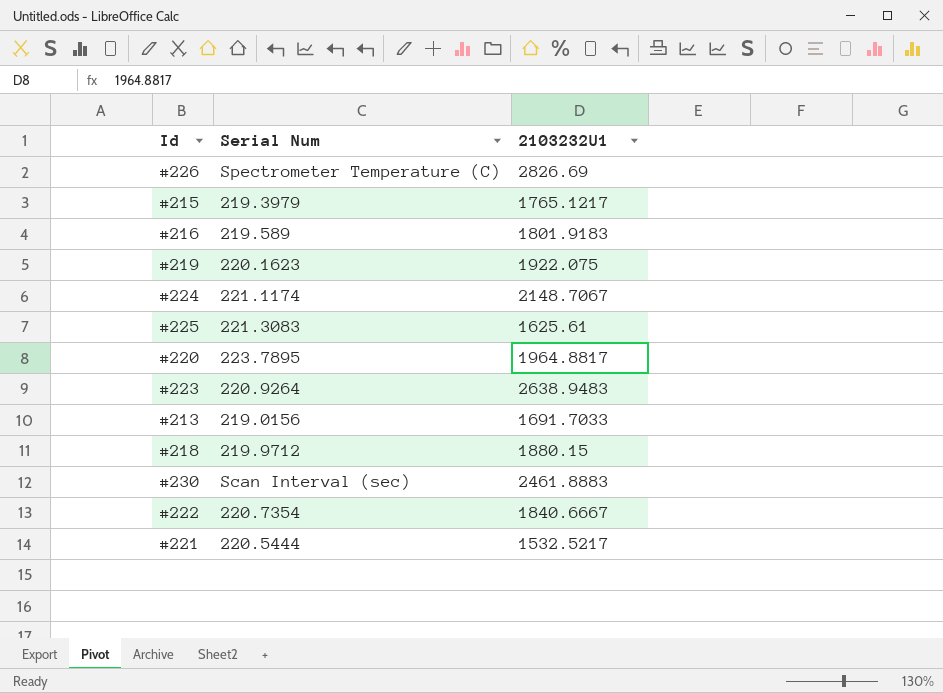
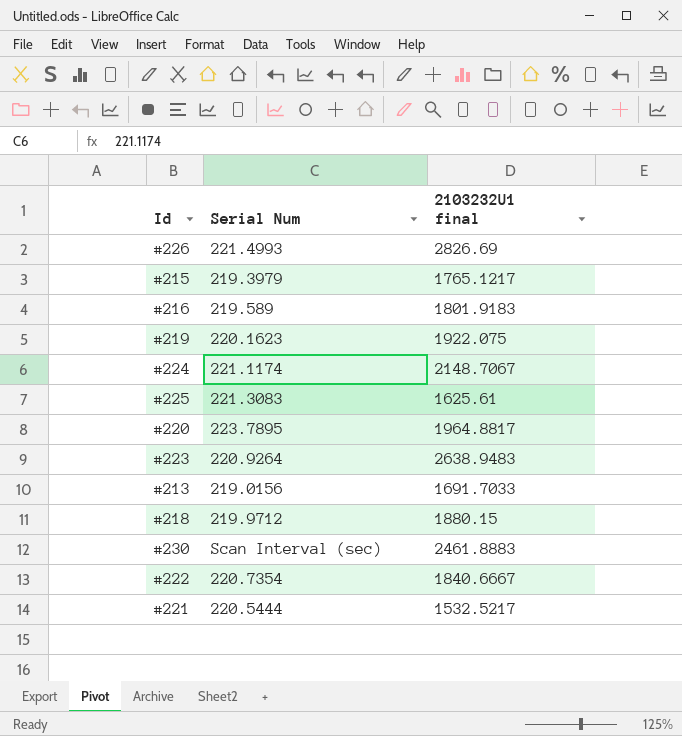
column name: 2103232U1 -> 2103232U1 final
#226 | Serial Num: Spectrometer Temperature (C) -> 221.4993

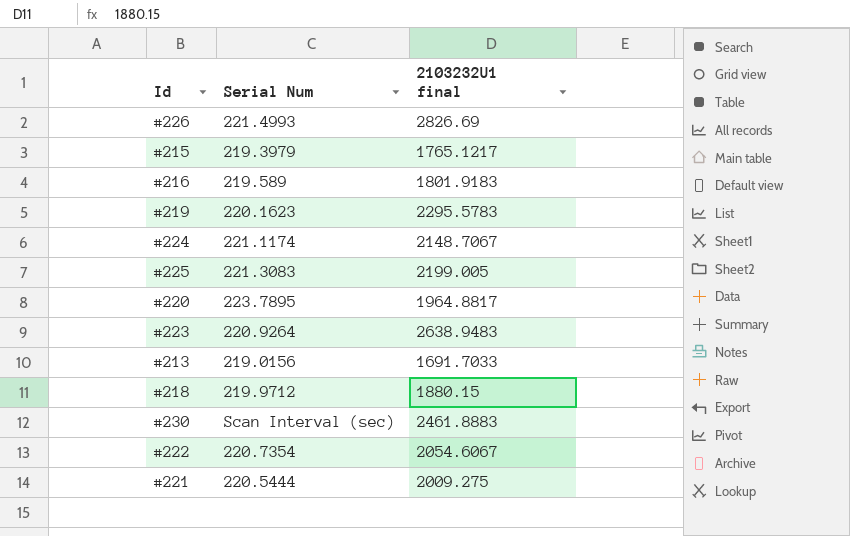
#219 | 2103232U1 final: 1922.075 -> 2295.5783
#225 | 2103232U1 final: 1625.61 -> 2199.005
#222 | 2103232U1 final: 1840.6667 -> 2054.6067
#221 | 2103232U1 final: 1532.5217 -> 2009.275

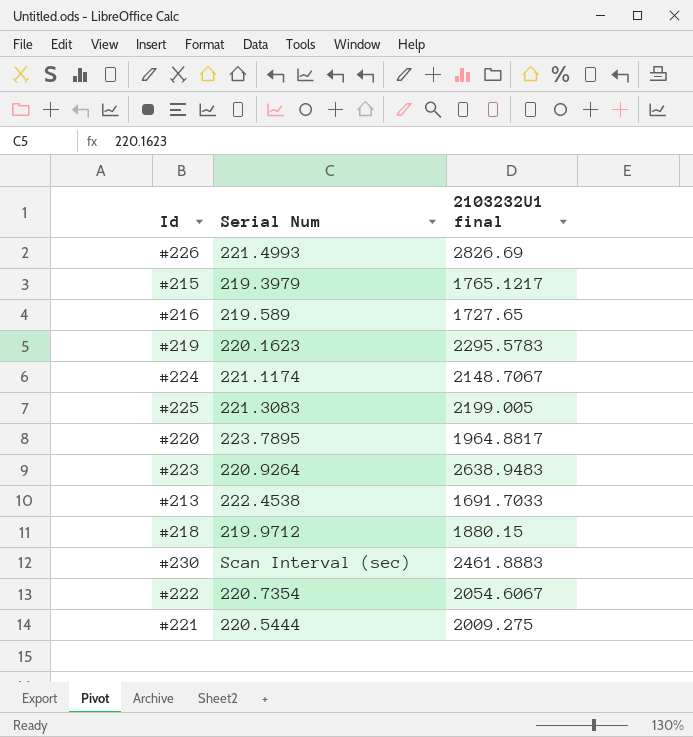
#216 | 2103232U1 final: 1801.9183 -> 1727.65
#213 | Serial Num: 219.0156 -> 222.4538

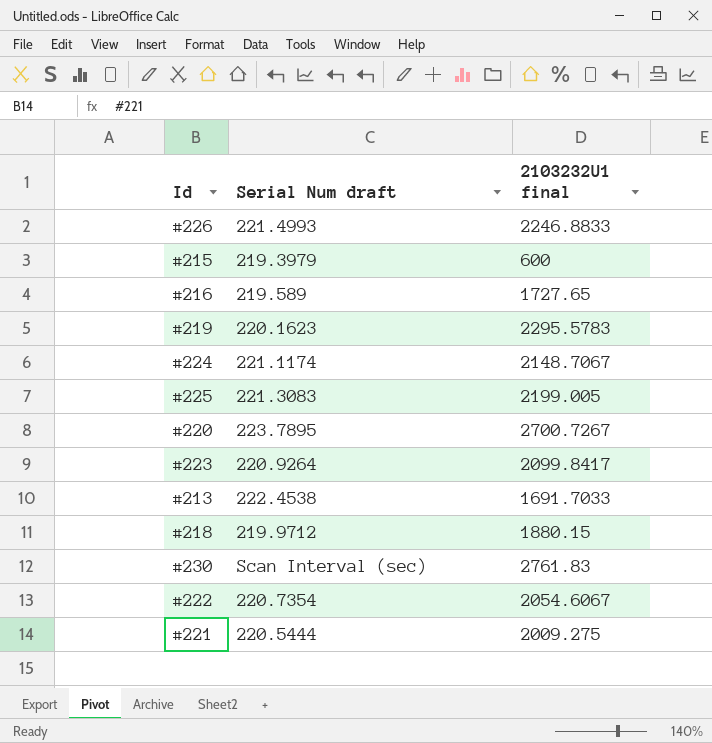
column name: Serial Num -> Serial Num draft
#226 | 2103232U1 final: 2826.69 -> 2246.8833
#215 | 2103232U1 final: 1765.1217 -> 600
#220 | 2103232U1 final: 1964.8817 -> 2700.7267
#223 | 2103232U1 final: 2638.9483 -> 2099.8417
#230 | 2103232U1 final: 2461.8883 -> 2761.83

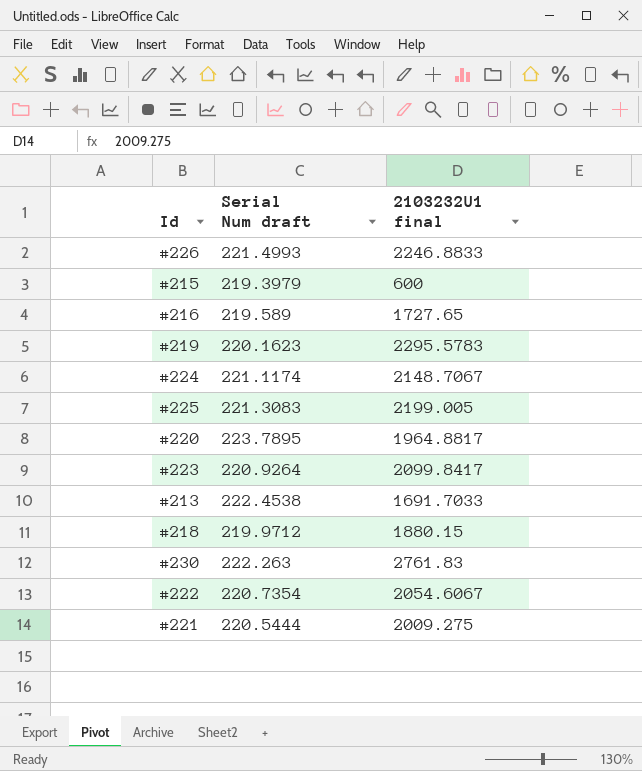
#220 | 2103232U1 final: 2700.7267 -> 1964.8817
#230 | Serial Num draft: Scan Interval (sec) -> 222.263

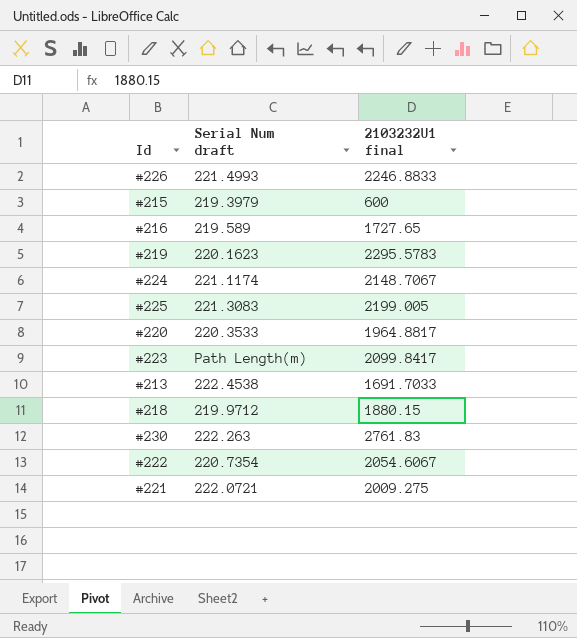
#220 | Serial Num draft: 223.7895 -> 220.3533
#223 | Serial Num draft: 220.9264 -> Path Length(m)
#221 | Serial Num draft: 220.5444 -> 222.0721

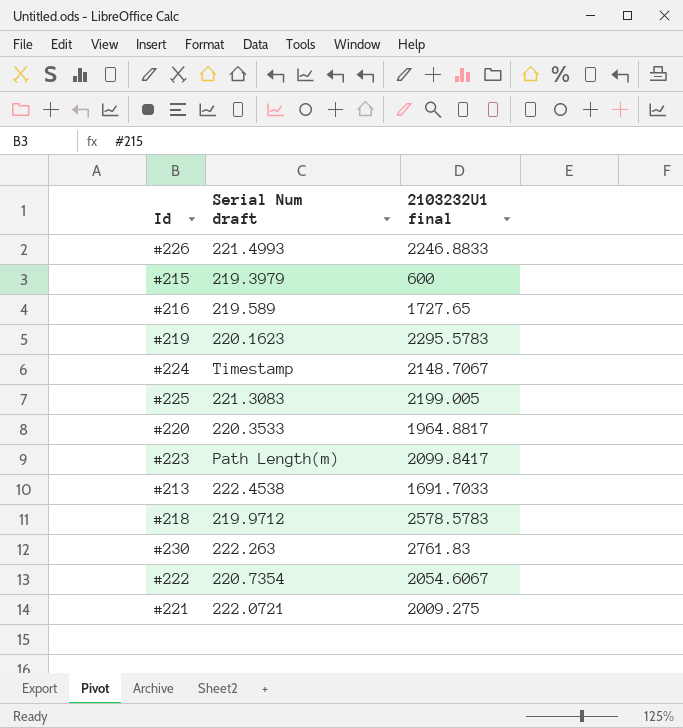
#224 | Serial Num draft: 221.1174 -> Timestamp
#218 | 2103232U1 final: 1880.15 -> 2578.5783

